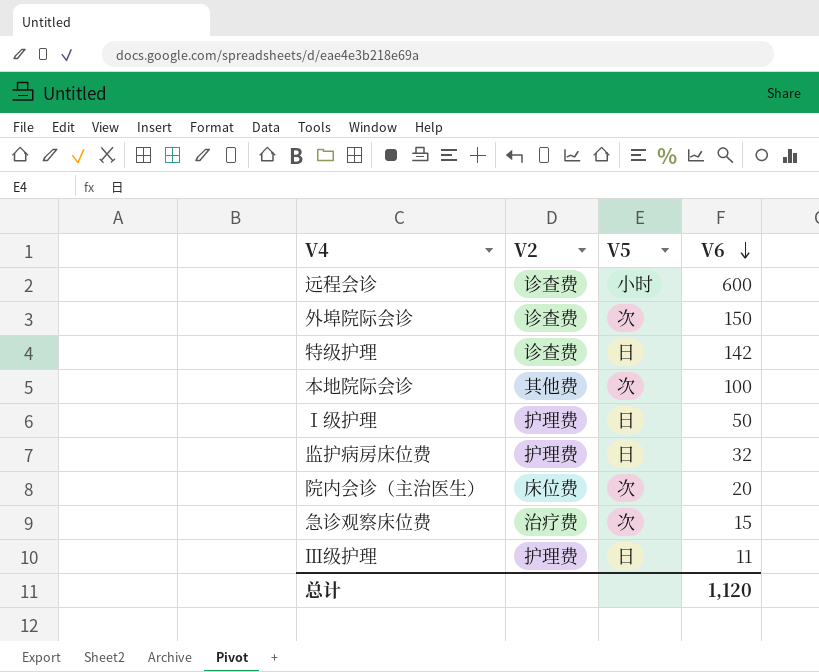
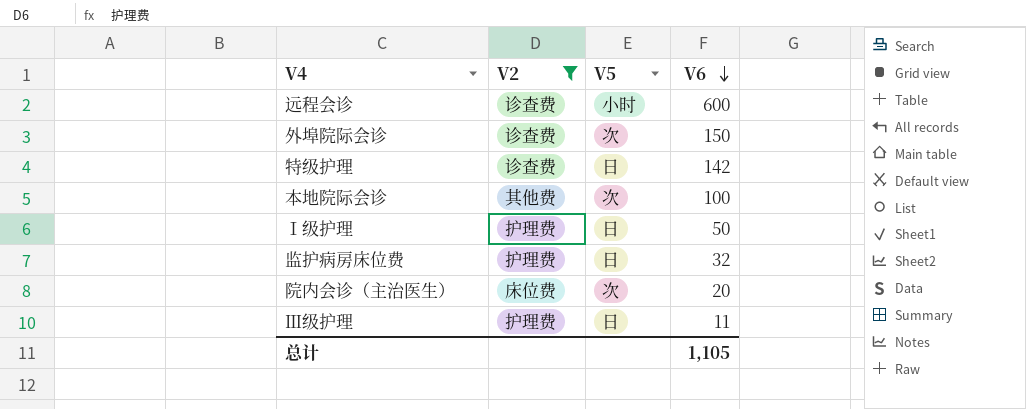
filter: none -> V2 != 治疗费
总计 | V6: 1,120 -> 1,105

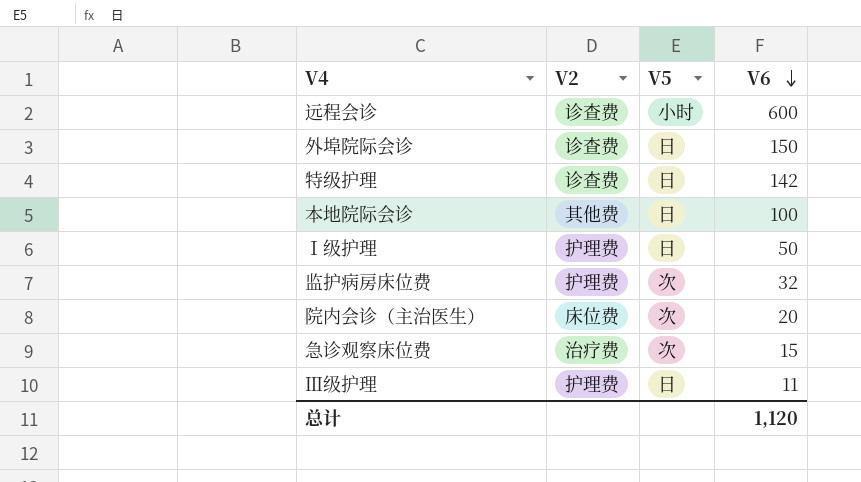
filter: V2 != 治疗费 -> none
外埠院际会诊 | V5: 次 -> 日
本地院际会诊 | V5: 次 -> 日
监护病房床位费 | V5: 日 -> 次
总计 | V6: 1,105 -> 1,120

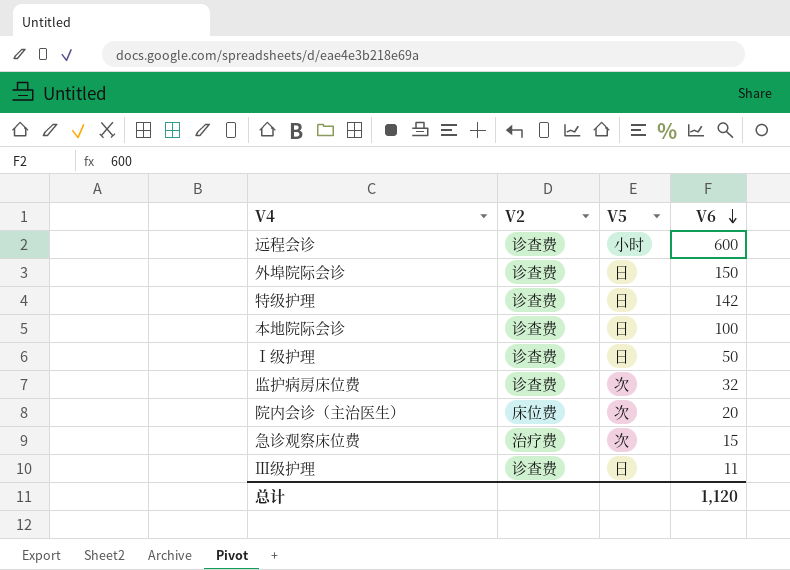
本地院际会诊 | V2: 其他费 -> 诊查费
Ⅰ级护理 | V2: 护理费 -> 诊查费
监护病房床位费 | V2: 护理费 -> 诊查费
Ⅲ级护理 | V2: 护理费 -> 诊查费

